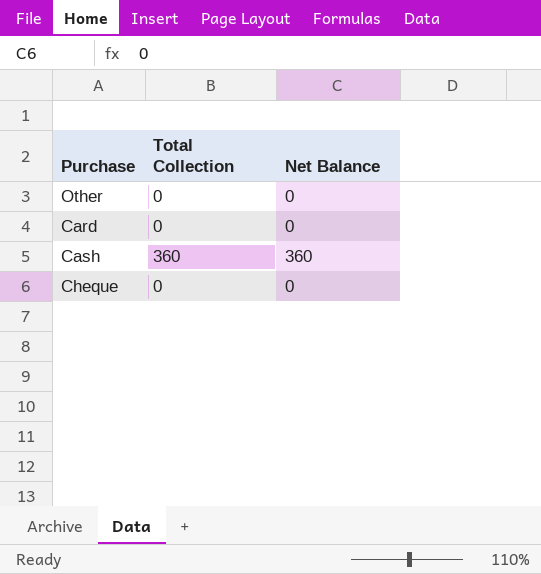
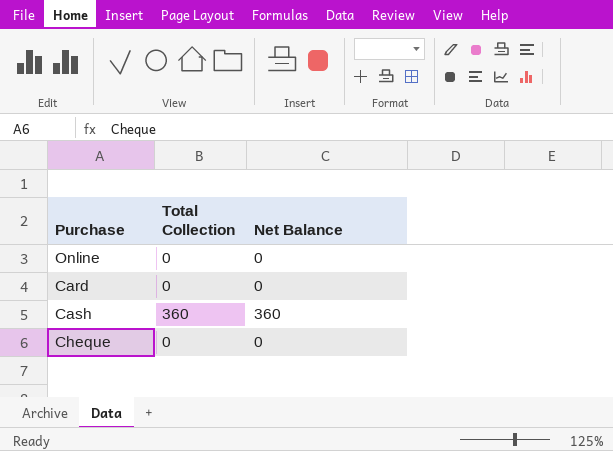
row Other: 0 | 0 -> none
row Online: none -> 0 | 0

